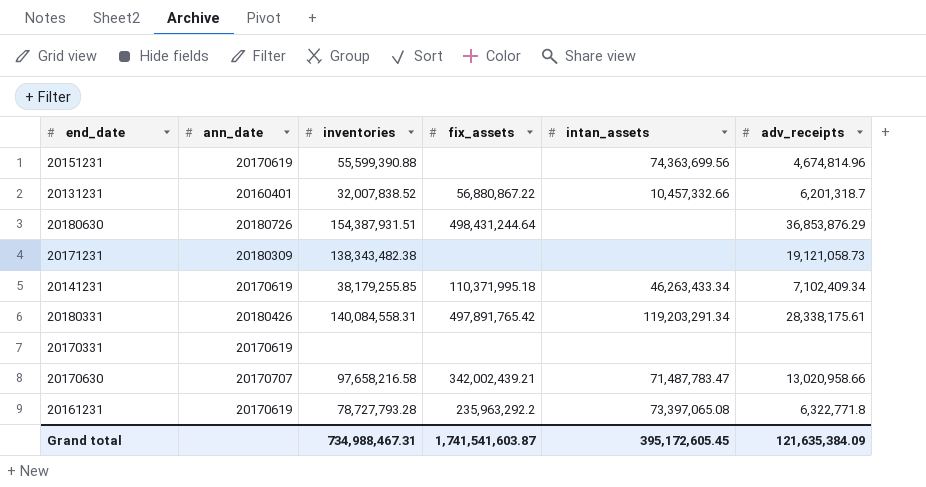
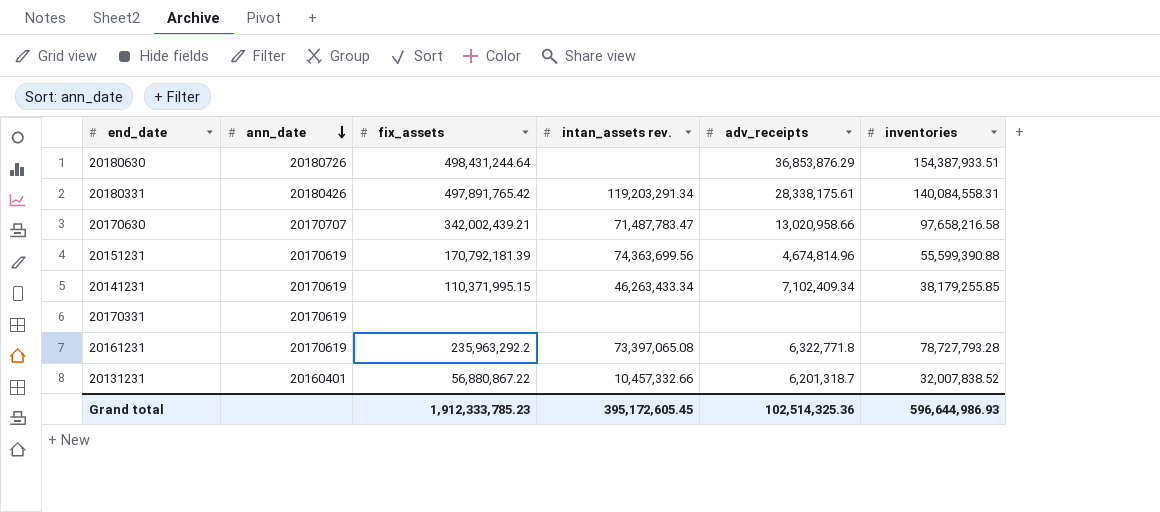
row order: none -> ann_date descending
column name: intan_assets -> intan_assets rev.
column inventories | position: 3 -> 6
row 20171231: 20180309 | 138,343,482.38 | none | none | 19,121,058.73 -> none
20180630 | inventories: 154,387,931.51 -> 154,387,933.51
20151231 | fix_assets: none -> 170,792,181.39
20141231 | fix_assets: 110,371,995.18 -> 110,371,995.15
Grand total | fix_assets: 1,741,541,603.87 -> 1,912,333,785.23
Grand total | adv_receipts: 121,635,384.09 -> 102,514,325.36
Grand total | inventories: 734,988,467.31 -> 596,644,986.93

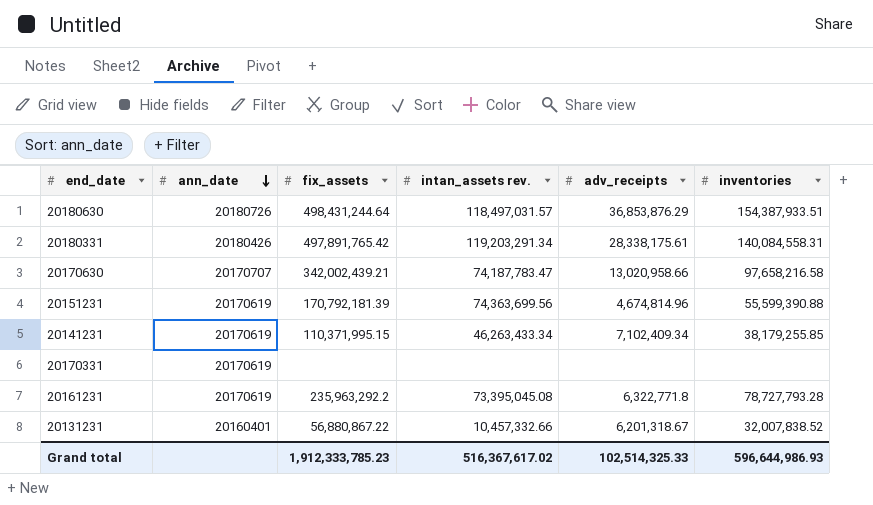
20180630 | intan_assets rev.: none -> 118,497,031.57
20170630 | intan_assets rev.: 71,487,783.47 -> 74,187,783.47
20161231 | intan_assets rev.: 73,397,065.08 -> 73,395,045.08
20131231 | adv_receipts: 6,201,318.7 -> 6,201,318.67
Grand total | intan_assets rev.: 395,172,605.45 -> 516,367,617.02
Grand total | adv_receipts: 102,514,325.36 -> 102,514,325.33

